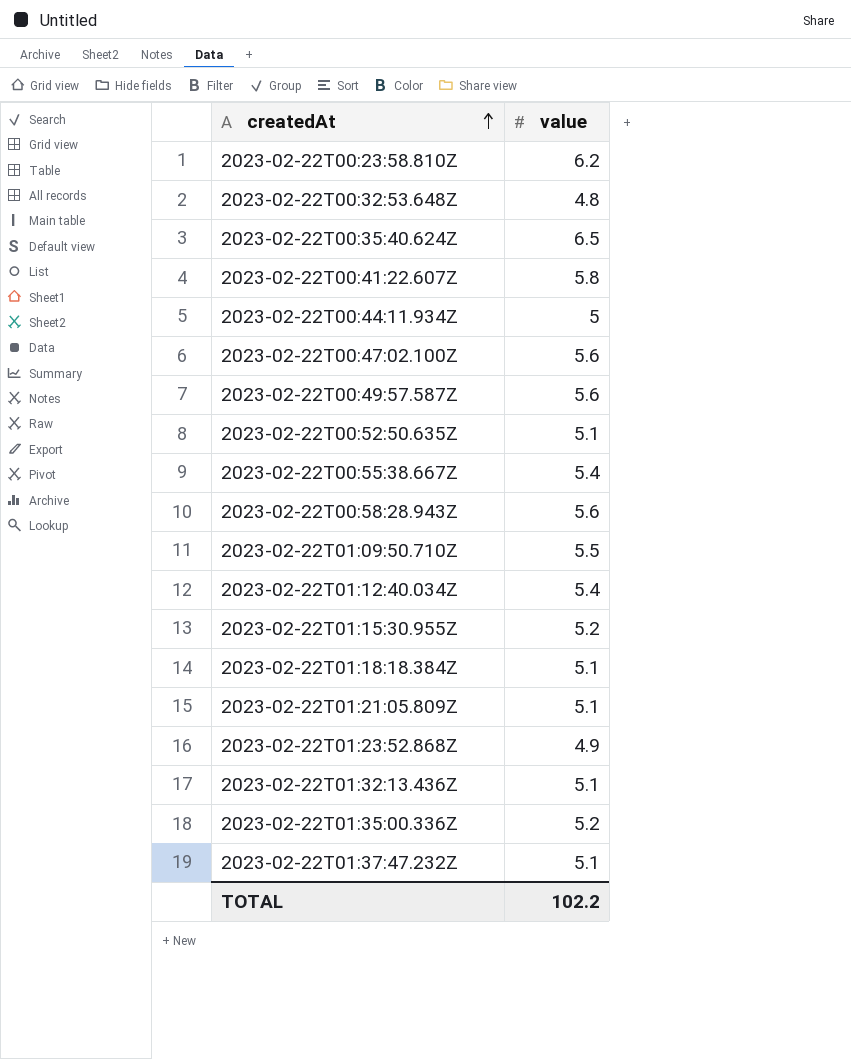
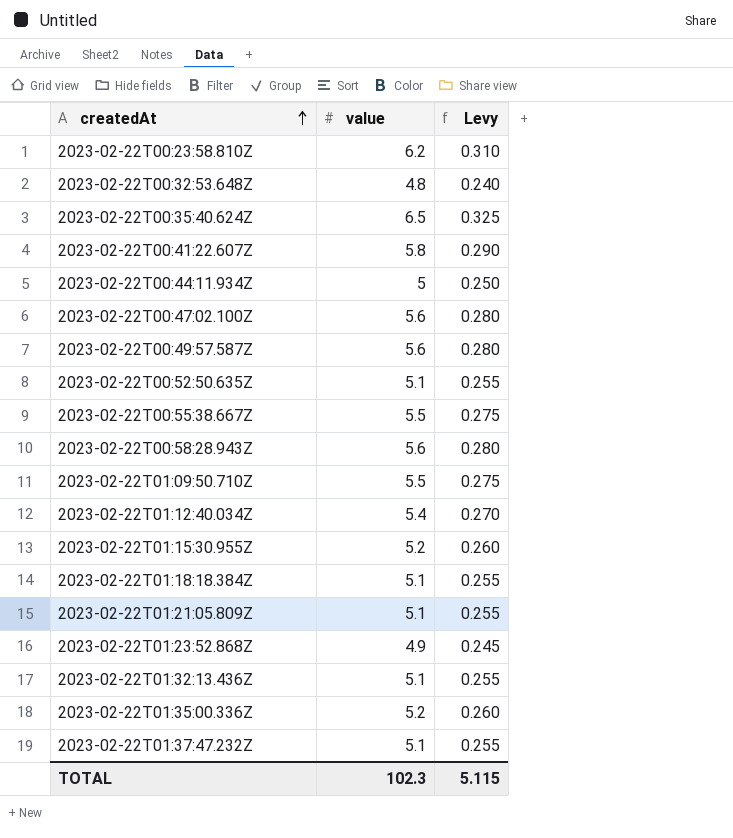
column Levy | formula: none -> [value] * 0.05
2023-02-22T00:55:38.667Z | value: 5.4 -> 5.5
TOTAL | value: 102.2 -> 102.3

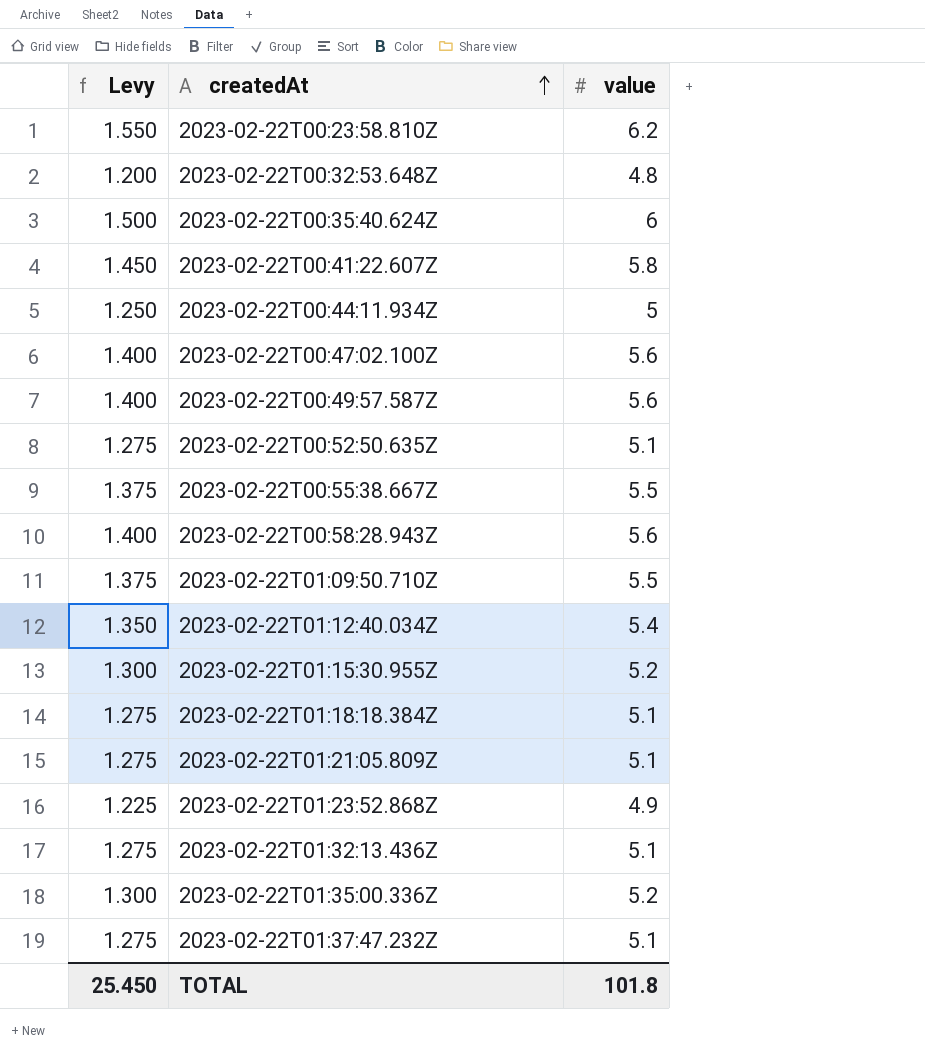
column Levy | formula: [value] * 0.05 -> [value] * 0.25
column Levy | position: 3 -> 1
2023-02-22T00:35:40.624Z | value: 6.5 -> 6
TOTAL | Levy: 5.115 -> 25.450
TOTAL | value: 102.3 -> 101.8

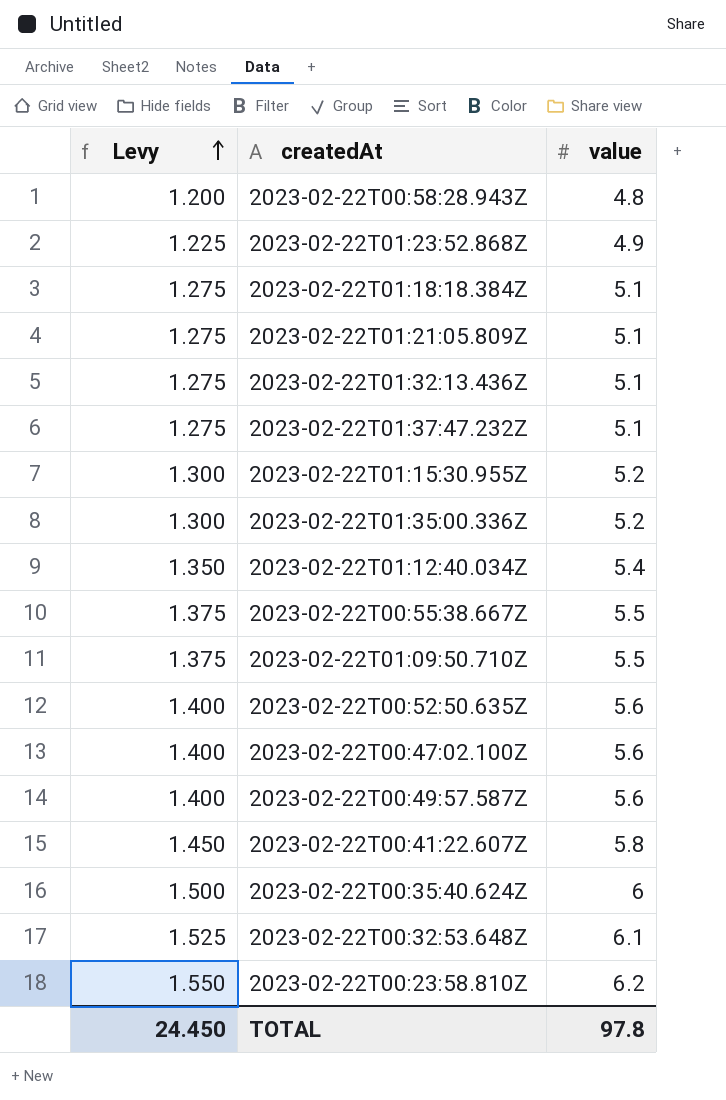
row order: createdAt ascending -> Levy ascending
row 2023-02-22T00:44:11.934Z: 1.250 | 5 -> none
2023-02-22T00:58:28.943Z | Levy: 1.400 -> 1.200
2023-02-22T00:58:28.943Z | value: 5.6 -> 4.8
2023-02-22T00:52:50.635Z | Levy: 1.275 -> 1.400
2023-02-22T00:52:50.635Z | value: 5.1 -> 5.6
2023-02-22T00:32:53.648Z | Levy: 1.200 -> 1.525
2023-02-22T00:32:53.648Z | value: 4.8 -> 6.1
TOTAL | Levy: 25.450 -> 24.450
TOTAL | value: 101.8 -> 97.8

